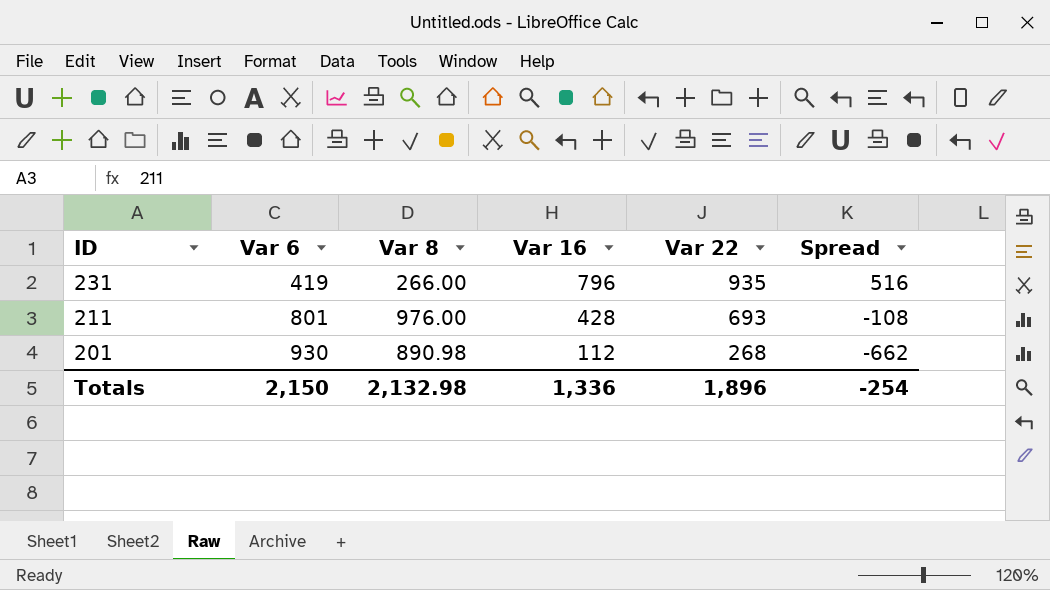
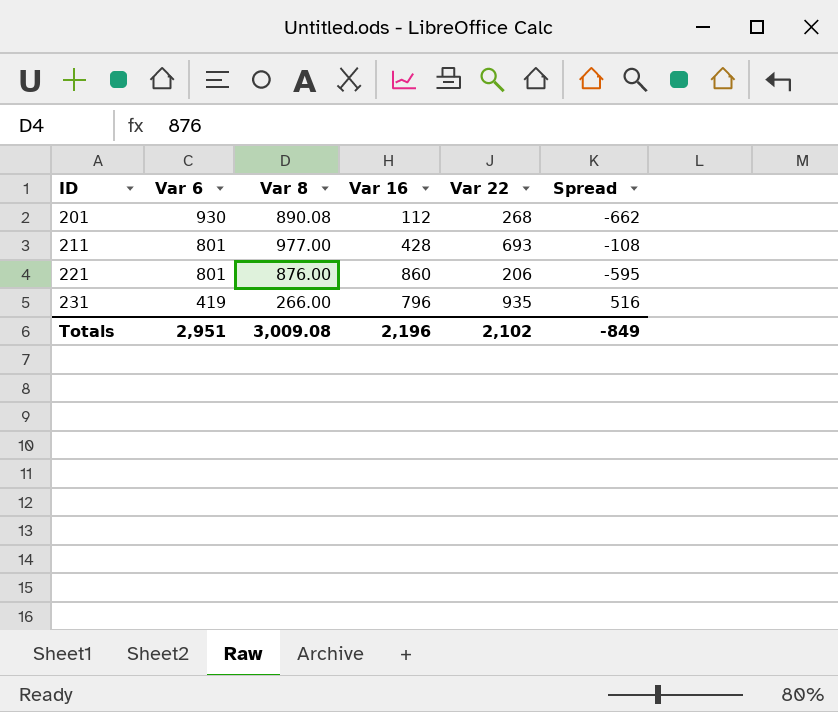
row order: ID descending -> ID ascending
201 | Var 8: 890.98 -> 890.08
211 | Var 8: 976.00 -> 977.00
row 221: none -> 801 | 876.00 | 860 | 206 | -595
Totals | Var 6: 2,150 -> 2,951
Totals | Var 8: 2,132.98 -> 3,009.08
Totals | Var 16: 1,336 -> 2,196
Totals | Var 22: 1,896 -> 2,102
Totals | Spread: -254 -> -849

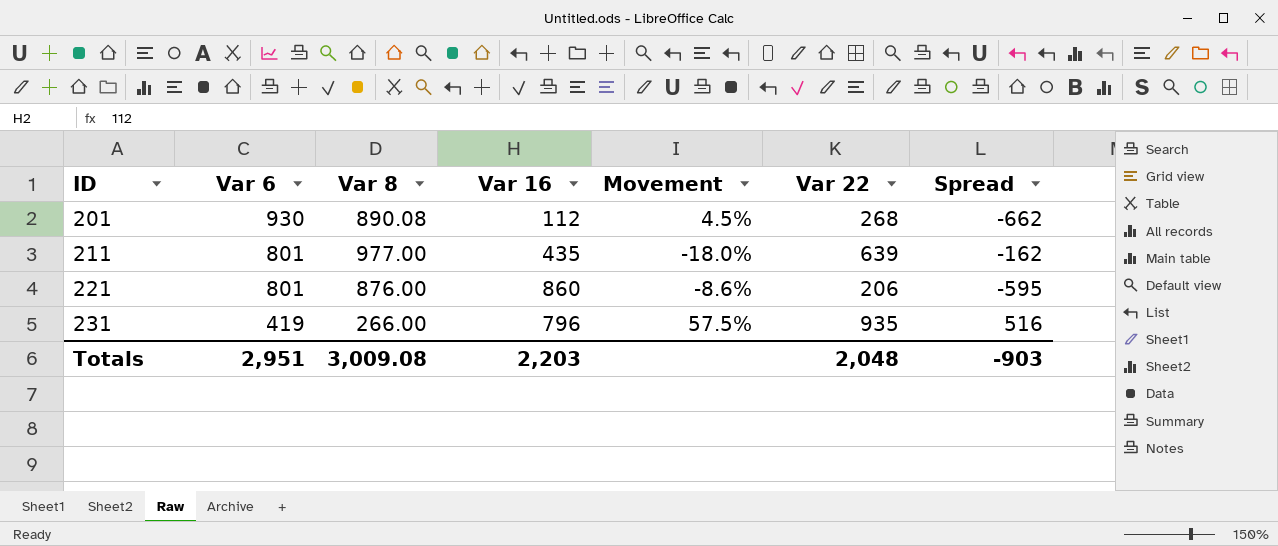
column Movement | formula: none -> ([Var 6] - [Var 8]) / [Var 8]
211 | Var 16: 428 -> 435
211 | Var 22: 693 -> 639
211 | Spread: -108 -> -162
Totals | Var 16: 2,196 -> 2,203
Totals | Var 22: 2,102 -> 2,048
Totals | Spread: -849 -> -903

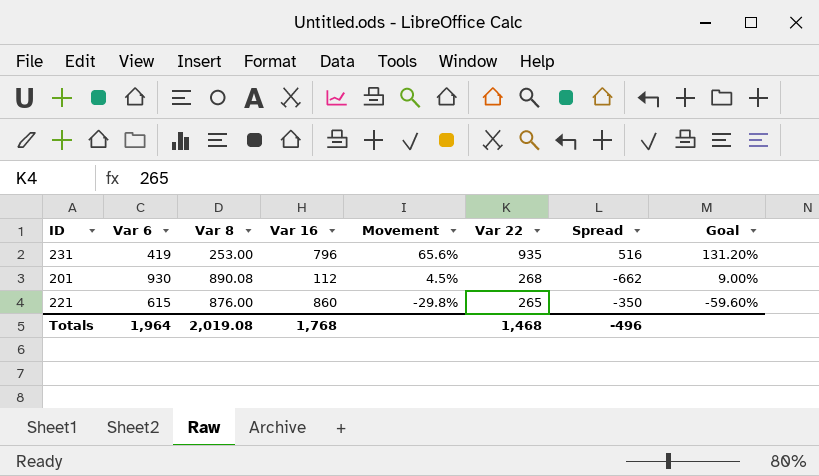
row order: ID ascending -> Movement descending
column Goal | formula: none -> [Movement] * 2
row 211: 801 | 977.00 | 435 | -18.0% | 639 | -162 -> none
231 | Var 8: 266.00 -> 253.00
231 | Movement: 57.5% -> 65.6%
221 | Var 6: 801 -> 615
221 | Movement: -8.6% -> -29.8%
221 | Var 22: 206 -> 265
221 | Spread: -595 -> -350
Totals | Var 6: 2,951 -> 1,964
Totals | Var 8: 3,009.08 -> 2,019.08
Totals | Var 16: 2,203 -> 1,768
Totals | Var 22: 2,048 -> 1,468
Totals | Spread: -903 -> -496

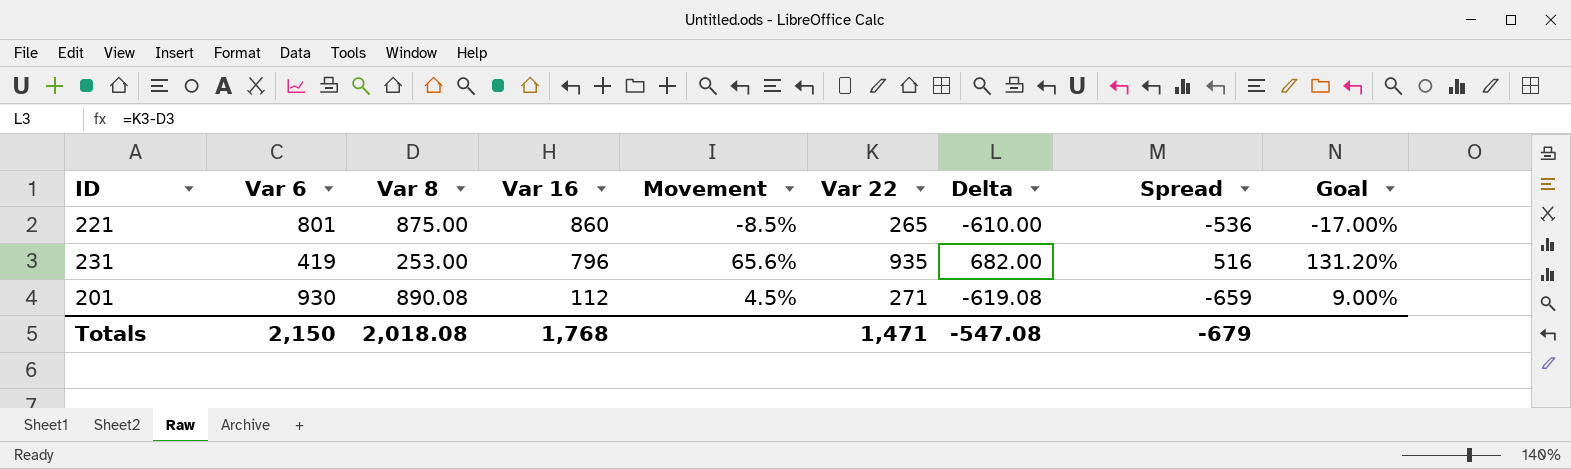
row order: Movement descending -> Var 16 descending
column Delta | formula: none -> [Var 22] - [Var 8]
221 | Var 6: 615 -> 801
221 | Var 8: 876.00 -> 875.00
221 | Movement: -29.8% -> -8.5%
221 | Spread: -350 -> -536
221 | Goal: -59.60% -> -17.00%
201 | Var 22: 268 -> 271
201 | Spread: -662 -> -659
Totals | Var 6: 1,964 -> 2,150
Totals | Var 8: 2,019.08 -> 2,018.08
Totals | Var 22: 1,468 -> 1,471
Totals | Spread: -496 -> -679

